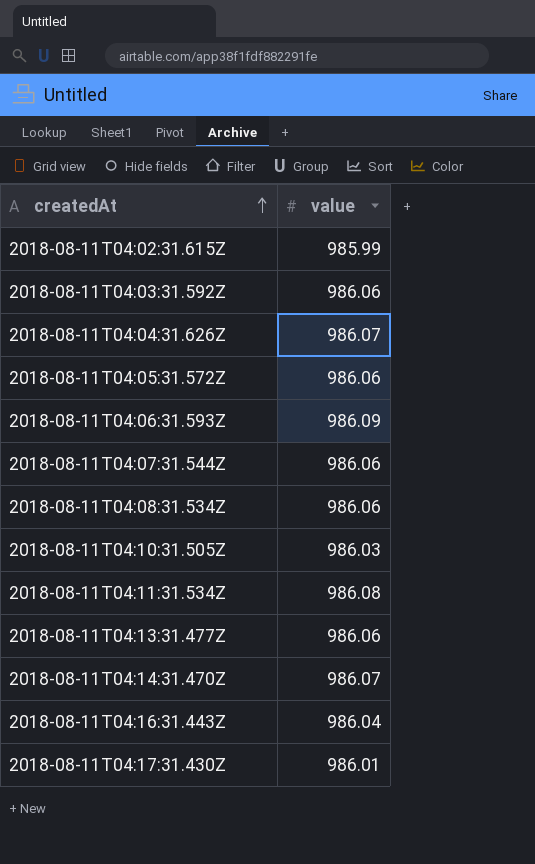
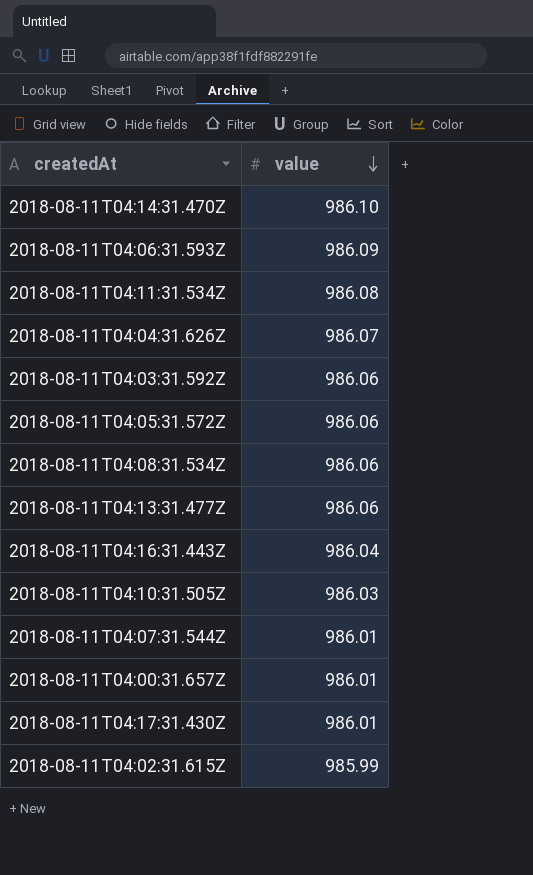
row order: createdAt ascending -> value descending
2018-08-11T04:14:31.470Z | value: 986.07 -> 986.10
2018-08-11T04:07:31.544Z | value: 986.06 -> 986.01
row 2018-08-11T04:00:31.657Z: none -> 986.01

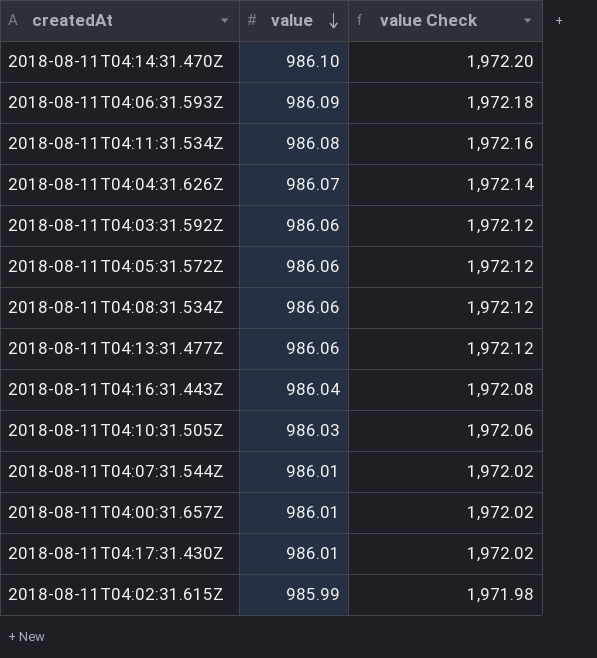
column value Check | formula: none -> [value] * 2

